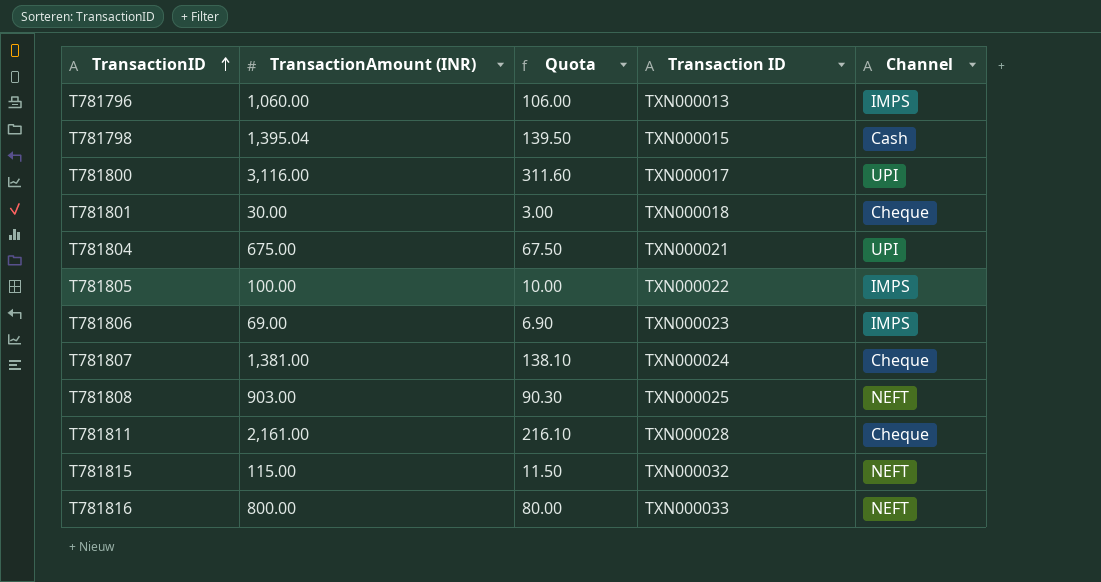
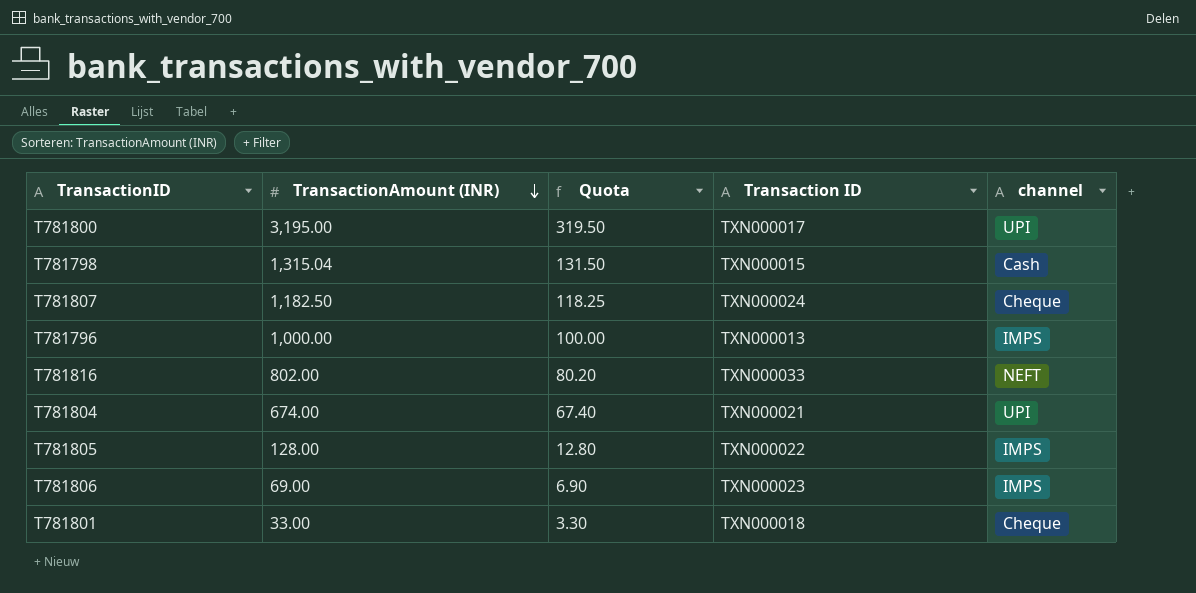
row order: TransactionID ascending -> TransactionAmount (INR) descending
column name: Channel -> channel
row T781808: 903.00 | 90.30 | TXN000025 | NEFT -> none
row T781811: 2,161.00 | 216.10 | TXN000028 | Cheque -> none
row T781815: 115.00 | 11.50 | TXN000032 | NEFT -> none
T781800 | TransactionAmount (INR): 3,116.00 -> 3,195.00
T781800 | Quota: 311.60 -> 319.50
T781798 | TransactionAmount (INR): 1,395.04 -> 1,315.04
T781798 | Quota: 139.50 -> 131.50
T781807 | TransactionAmount (INR): 1,381.00 -> 1,182.50
T781807 | Quota: 138.10 -> 118.25
T781796 | TransactionAmount (INR): 1,060.00 -> 1,000.00
T781796 | Quota: 106.00 -> 100.00
T781816 | TransactionAmount (INR): 800.00 -> 802.00
T781816 | Quota: 80.00 -> 80.20
T781804 | TransactionAmount (INR): 675.00 -> 674.00
T781804 | Quota: 67.50 -> 67.40
T781805 | TransactionAmount (INR): 100.00 -> 128.00
T781805 | Quota: 10.00 -> 12.80
T781801 | TransactionAmount (INR): 30.00 -> 33.00
T781801 | Quota: 3.00 -> 3.30

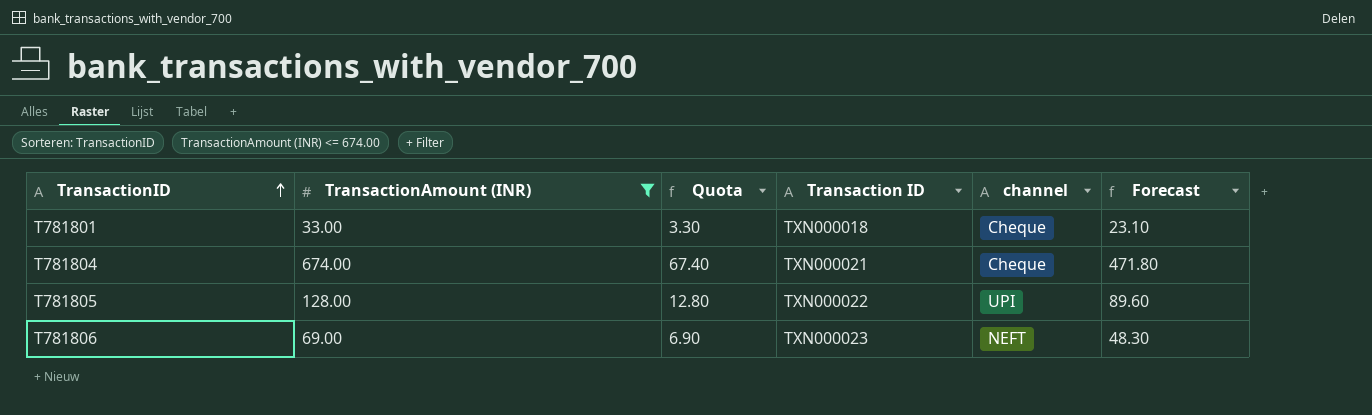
filter: none -> TransactionAmount (INR) <= 674.00
row order: TransactionAmount (INR) descending -> TransactionID ascending
column Forecast | formula: none -> [TransactionAmount (INR)] * 0.7
T781804 | channel: UPI -> Cheque
T781805 | channel: IMPS -> UPI
T781806 | channel: IMPS -> NEFT

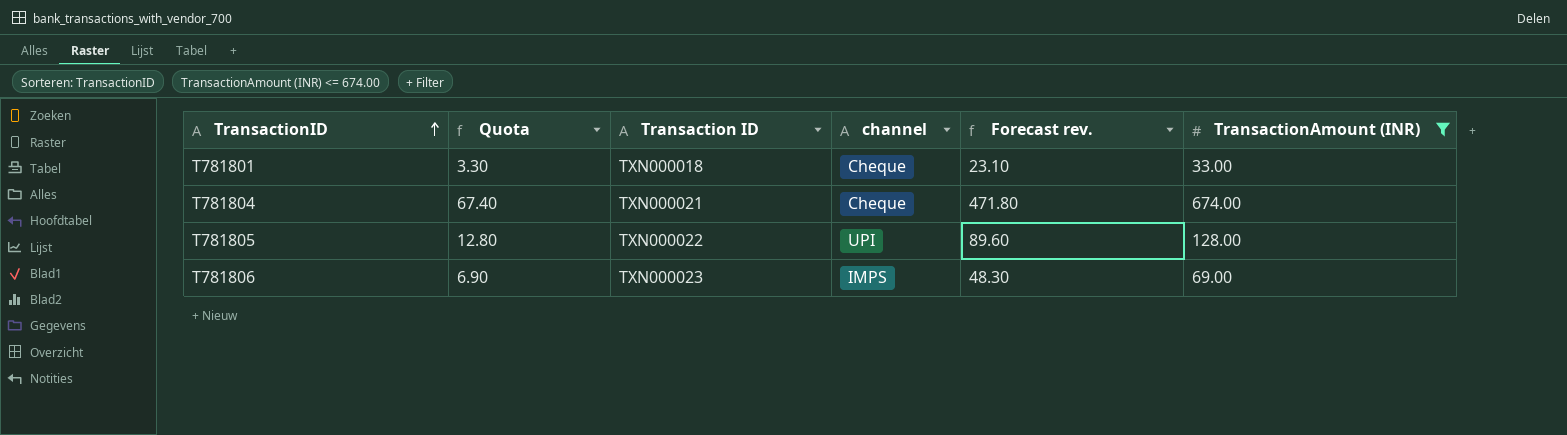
column name: Forecast -> Forecast rev.
column TransactionAmount (INR) | position: 2 -> 6
T781806 | channel: NEFT -> IMPS

